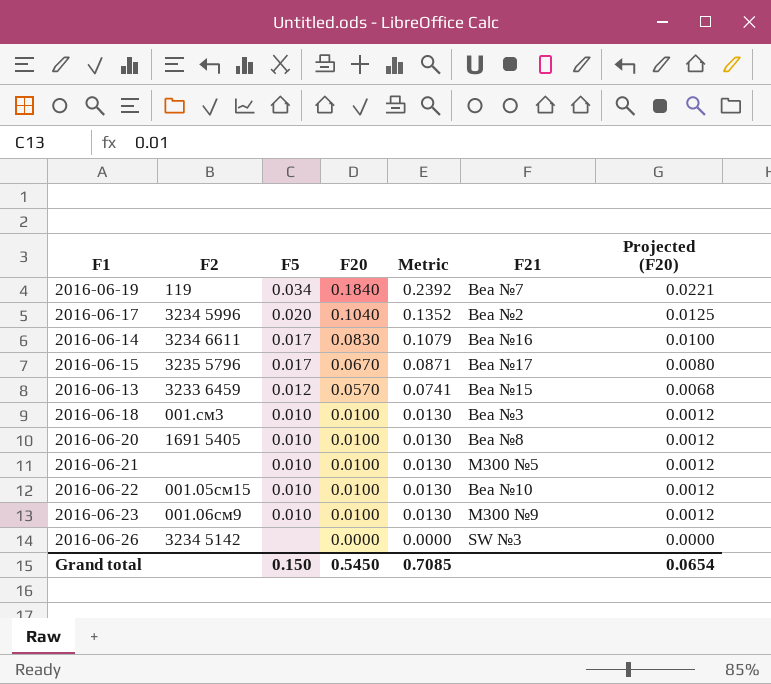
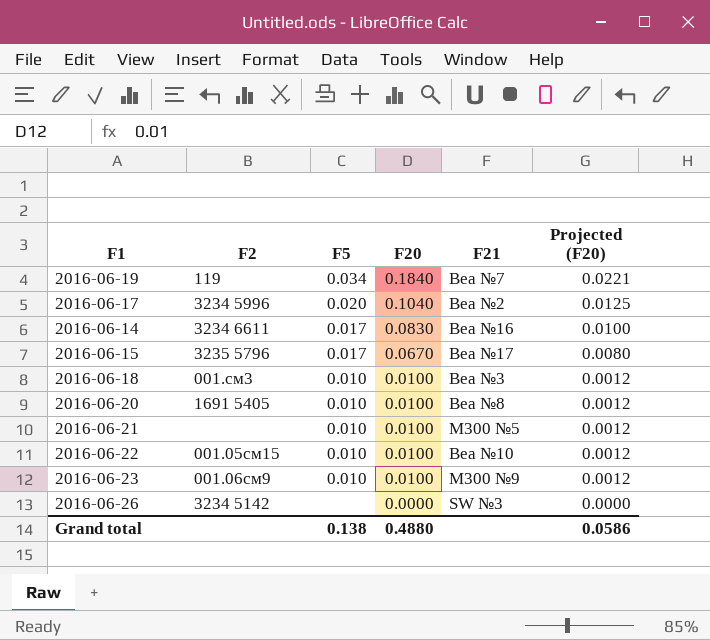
column Metric | formula: [F20] * 1.3 -> none
row 2016-06-13: 3233 6459 | 0.012 | 0.0570 | 0.0741 | Bea №15 | 0.0068 -> none
Grand total | F5: 0.150 -> 0.138
Grand total | F20: 0.5450 -> 0.4880
Grand total | Projected (F20): 0.0654 -> 0.0586

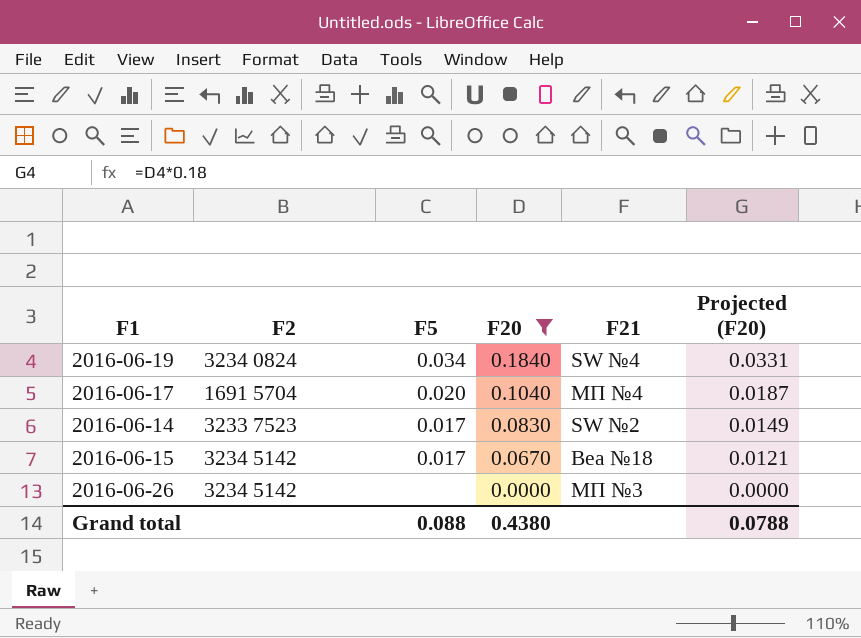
filter: none -> F20 != 0.0100
column Projected (F20) | formula: [F20] * 0.12 -> [F20] * 0.18
2016-06-19 | F2: 119 -> 3234 0824
2016-06-19 | F21: Bea №7 -> SW №4
2016-06-17 | F2: 3234 5996 -> 1691 5704
2016-06-17 | F21: Bea №2 -> МП №4
2016-06-14 | F2: 3234 6611 -> 3233 7523
2016-06-14 | F21: Bea №16 -> SW №2
2016-06-15 | F2: 3235 5796 -> 3234 5142
2016-06-15 | F21: Bea №17 -> Bea №18
2016-06-26 | F21: SW №3 -> МП №3
Grand total | F5: 0.138 -> 0.088
Grand total | F20: 0.4880 -> 0.4380
Grand total | Projected (F20): 0.0586 -> 0.0788

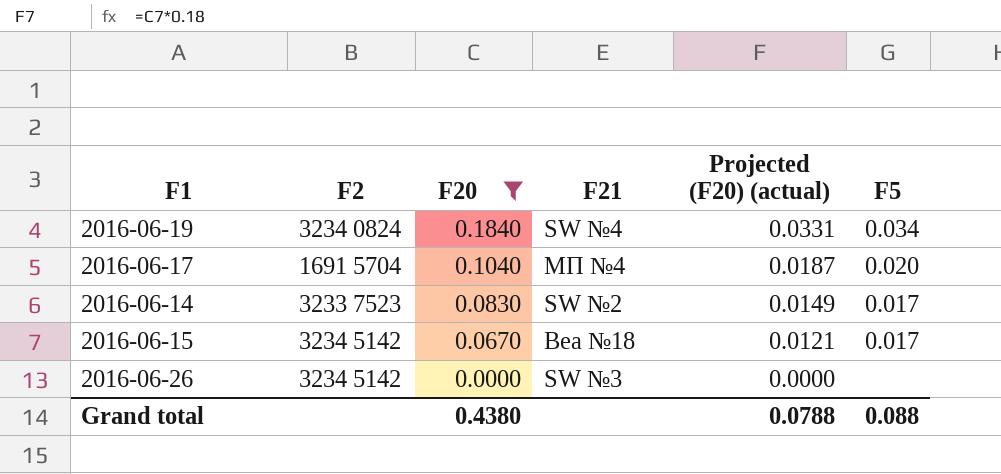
column name: Projected (F20) -> Projected (F20) (actual)
column F5 | position: 3 -> 6
2016-06-26 | F21: МП №3 -> SW №3

